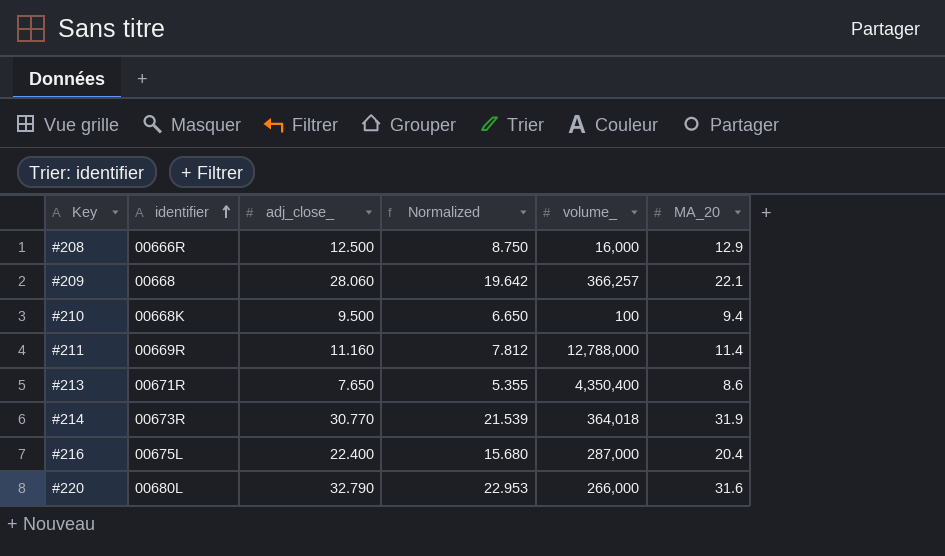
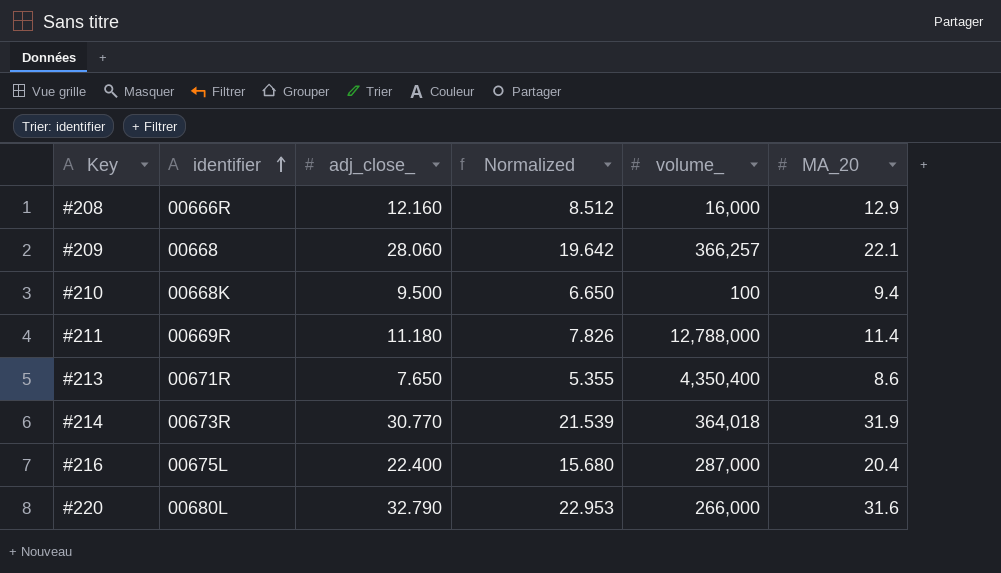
#208 | adj_close_: 12.500 -> 12.160
#208 | Normalized: 8.750 -> 8.512
#211 | adj_close_: 11.160 -> 11.180
#211 | Normalized: 7.812 -> 7.826

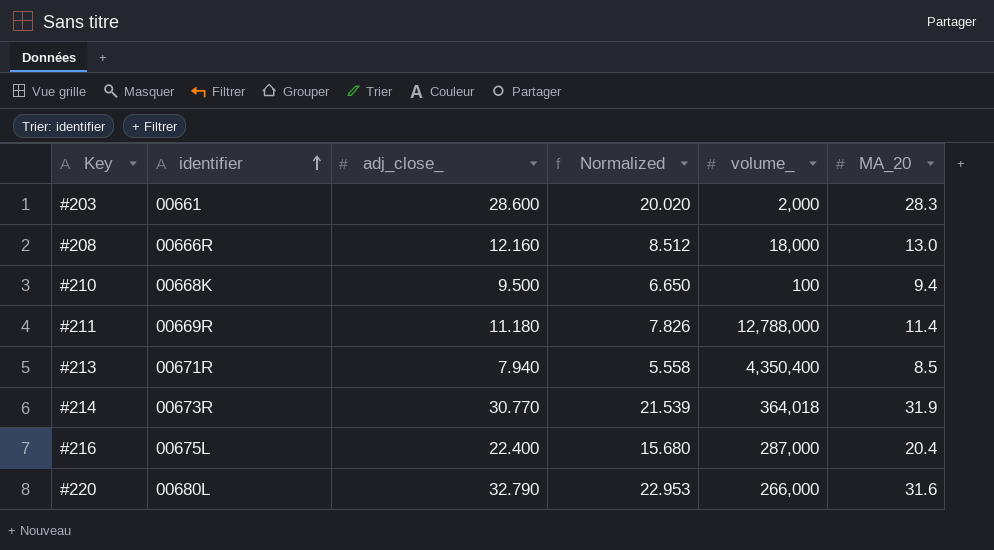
row #209: 00668 | 28.060 | 19.642 | 366,257 | 22.1 -> none
row #203: none -> 00661 | 28.600 | 20.020 | 2,000 | 28.3
#208 | volume_: 16,000 -> 18,000
#208 | MA_20: 12.9 -> 13.0
#213 | adj_close_: 7.650 -> 7.940
#213 | Normalized: 5.355 -> 5.558
#213 | MA_20: 8.6 -> 8.5

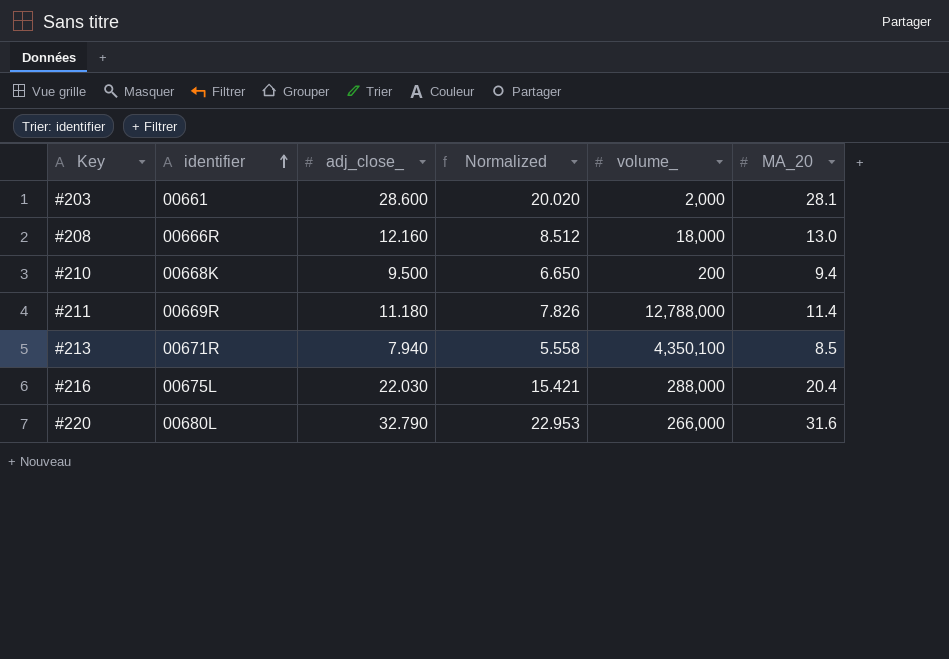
row #214: 00673R | 30.770 | 21.539 | 364,018 | 31.9 -> none
#203 | MA_20: 28.3 -> 28.1
#210 | volume_: 100 -> 200
#213 | volume_: 4,350,400 -> 4,350,100
#216 | adj_close_: 22.400 -> 22.030
#216 | Normalized: 15.680 -> 15.421
#216 | volume_: 287,000 -> 288,000

